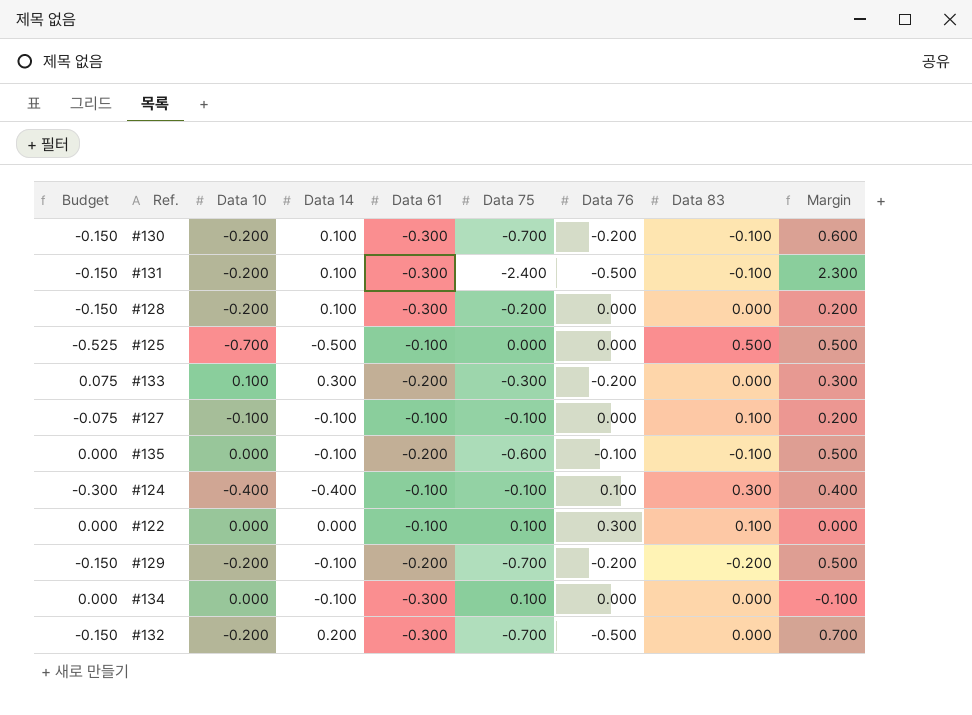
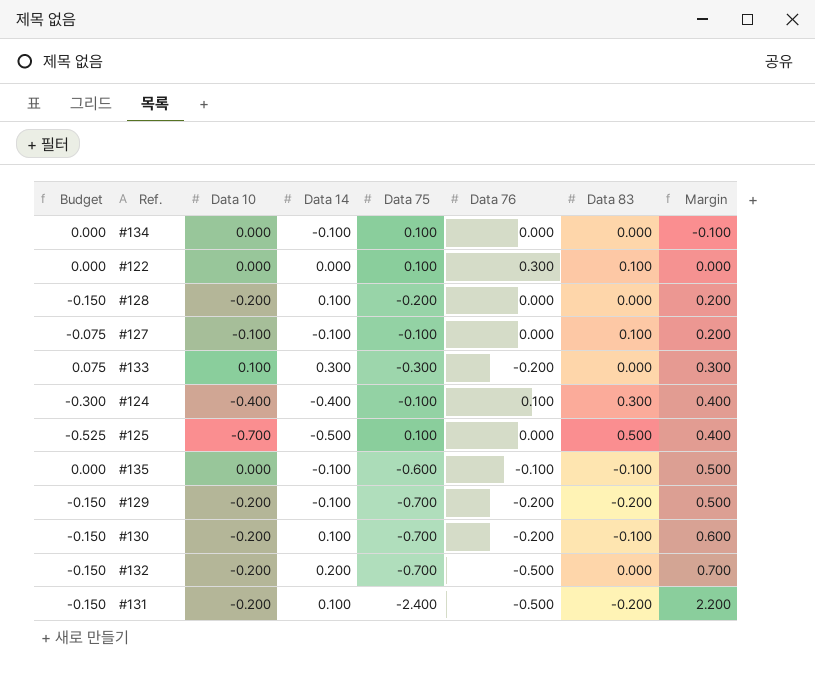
row order: none -> Margin ascending
column Data 61 | position: 5 -> none
#125 | Data 75: 0.000 -> 0.100
#125 | Margin: 0.500 -> 0.400
#131 | Data 83: -0.100 -> -0.200
#131 | Margin: 2.300 -> 2.200

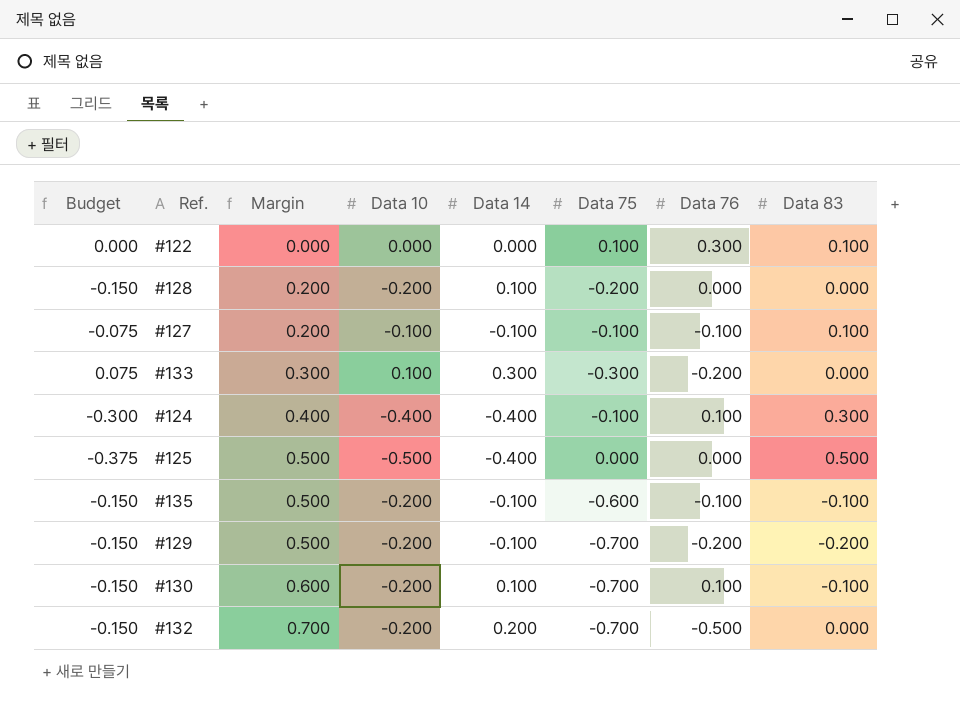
column Margin | position: 8 -> 3
row #134: 0.000 | 0.000 | -0.100 | 0.100 | 0.000 | 0.000 | -0.100 -> none
row #131: -0.150 | -0.200 | 0.100 | -2.400 | -0.500 | -0.200 | 2.200 -> none
#127 | Data 76: 0.000 -> -0.100
#125 | Budget: -0.525 -> -0.375
#125 | Margin: 0.400 -> 0.500
#125 | Data 10: -0.700 -> -0.500
#125 | Data 14: -0.500 -> -0.400
#125 | Data 75: 0.100 -> 0.000
#135 | Budget: 0.000 -> -0.150
#135 | Data 10: 0.000 -> -0.200
#130 | Data 76: -0.200 -> 0.100

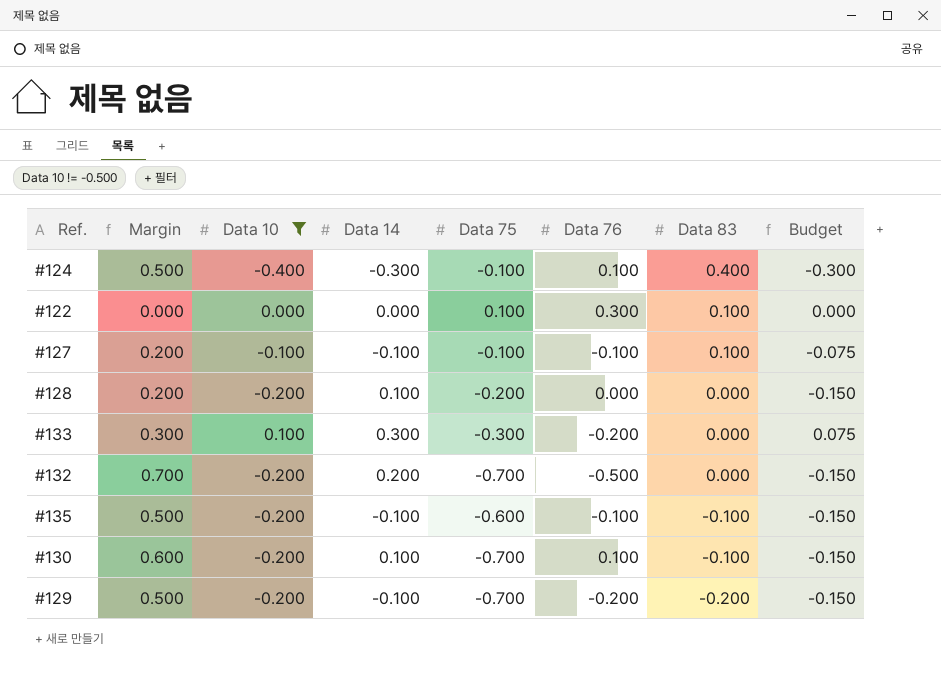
filter: none -> Data 10 != -0.500
row order: Margin ascending -> Data 83 descending
column Budget | position: 1 -> 8
#124 | Margin: 0.400 -> 0.500
#124 | Data 14: -0.400 -> -0.300
#124 | Data 83: 0.300 -> 0.400

